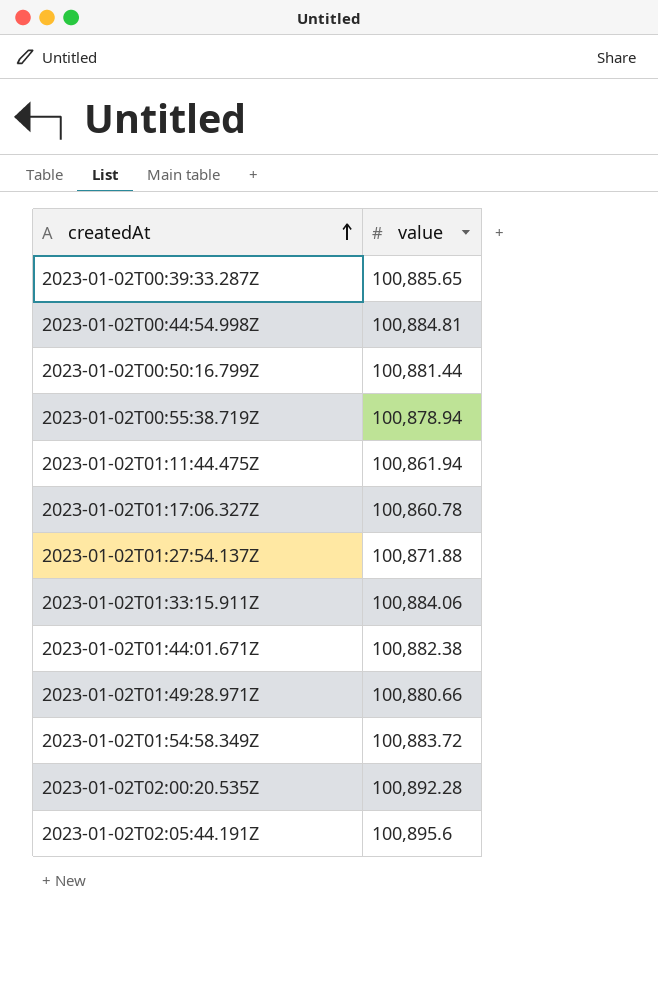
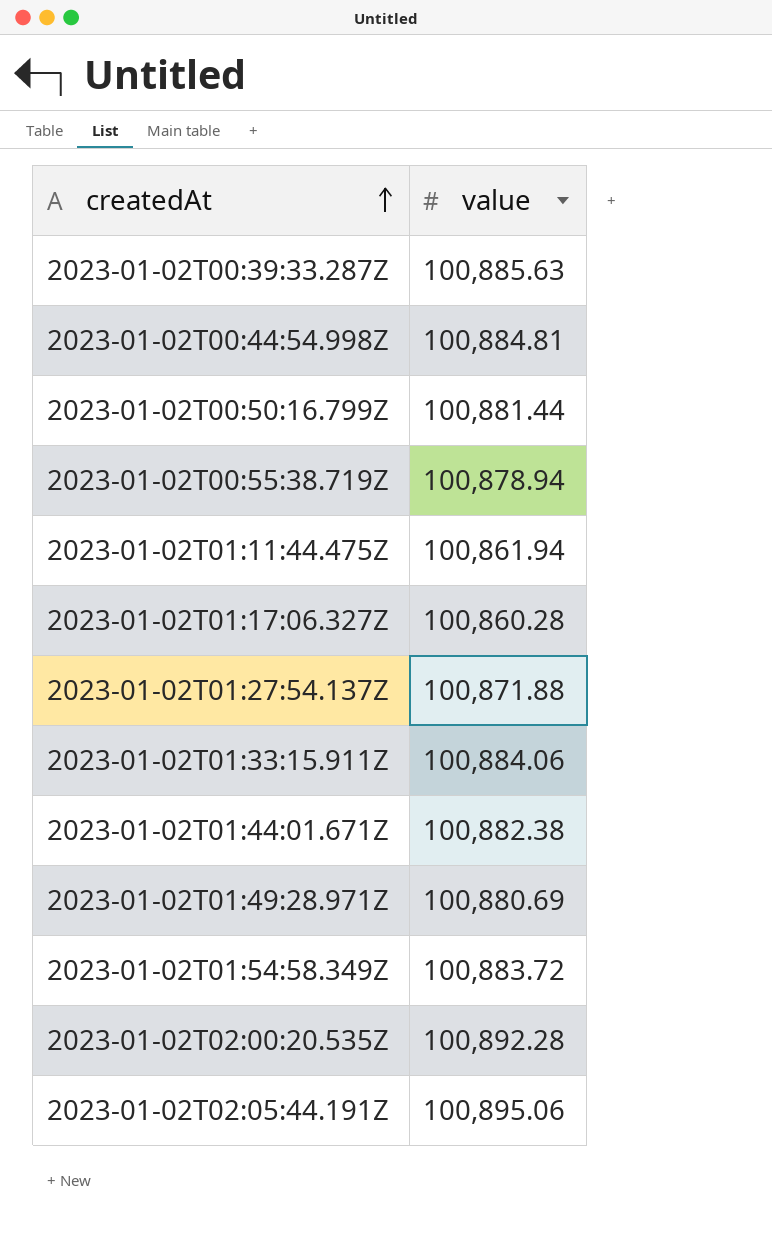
2023-01-02T00:39:33.287Z | value: 100,885.65 -> 100,885.63
2023-01-02T01:17:06.327Z | value: 100,860.78 -> 100,860.28
2023-01-02T01:49:28.971Z | value: 100,880.66 -> 100,880.69
2023-01-02T02:05:44.191Z | value: 100,895.6 -> 100,895.06

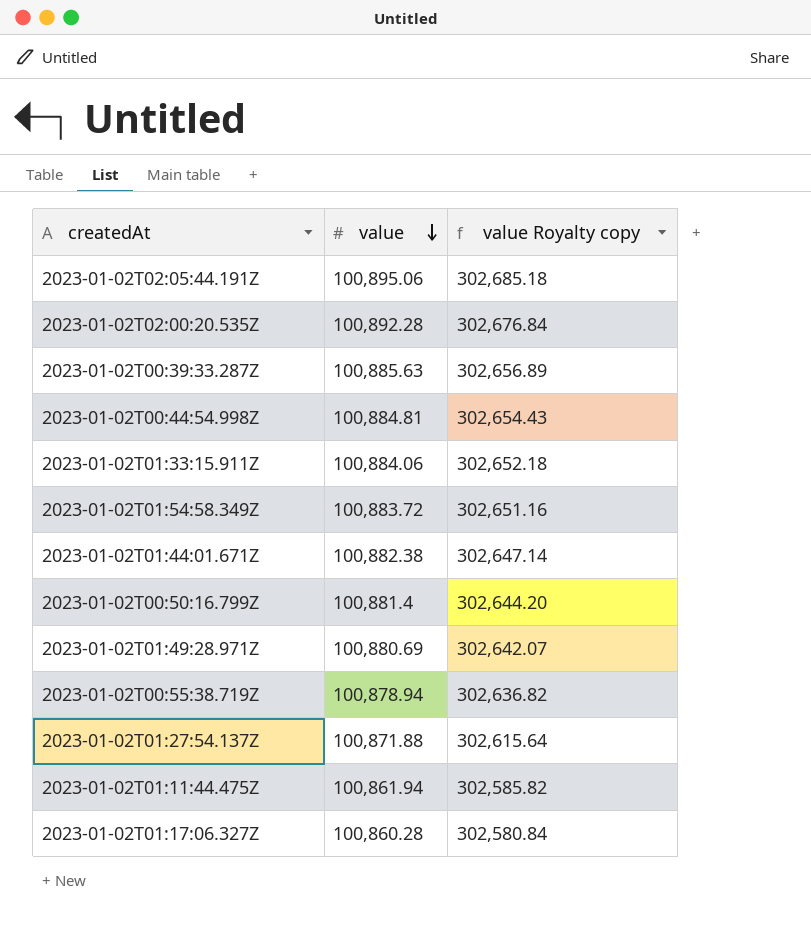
row order: createdAt ascending -> value descending
column value Royalty copy | formula: none -> [value] * 3
2023-01-02T00:50:16.799Z | value: 100,881.44 -> 100,881.4

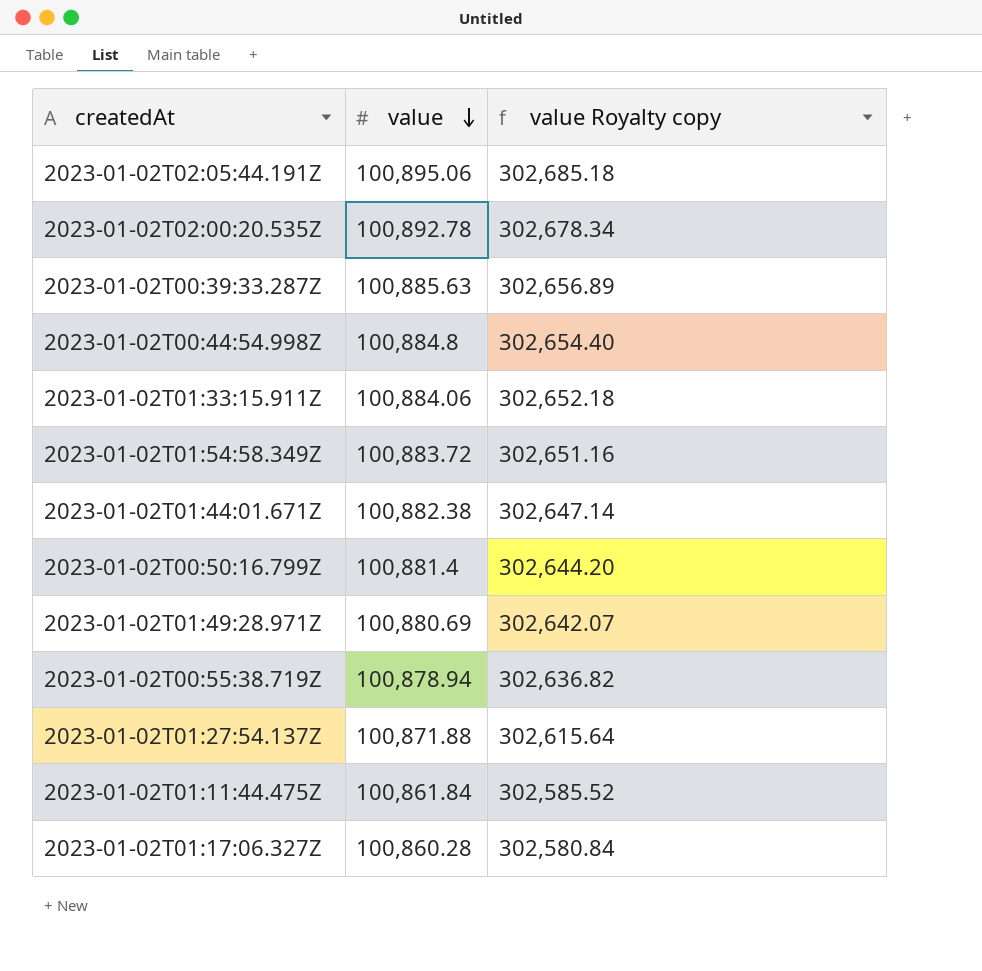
2023-01-02T02:00:20.535Z | value: 100,892.28 -> 100,892.78
2023-01-02T02:00:20.535Z | value Royalty copy: 302,676.84 -> 302,678.34
2023-01-02T00:44:54.998Z | value: 100,884.81 -> 100,884.8
2023-01-02T00:44:54.998Z | value Royalty copy: 302,654.43 -> 302,654.40
2023-01-02T01:11:44.475Z | value: 100,861.94 -> 100,861.84
2023-01-02T01:11:44.475Z | value Royalty copy: 302,585.82 -> 302,585.52

